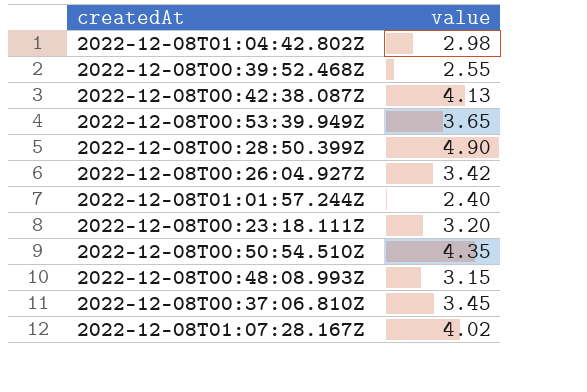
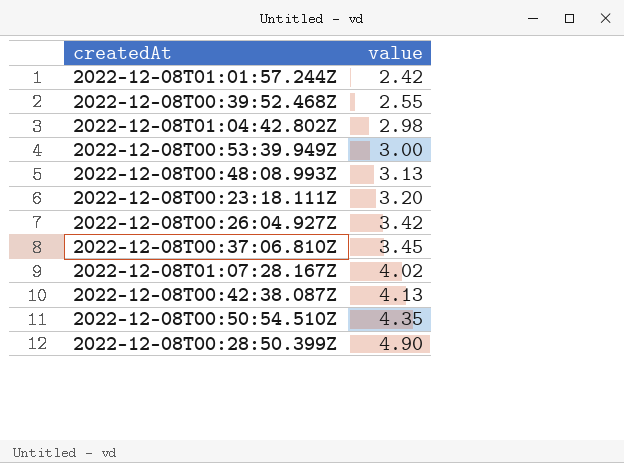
row order: none -> value ascending
2022-12-08T01:01:57.244Z | value: 2.40 -> 2.42
2022-12-08T00:53:39.949Z | value: 3.65 -> 3.00
2022-12-08T00:48:08.993Z | value: 3.15 -> 3.13

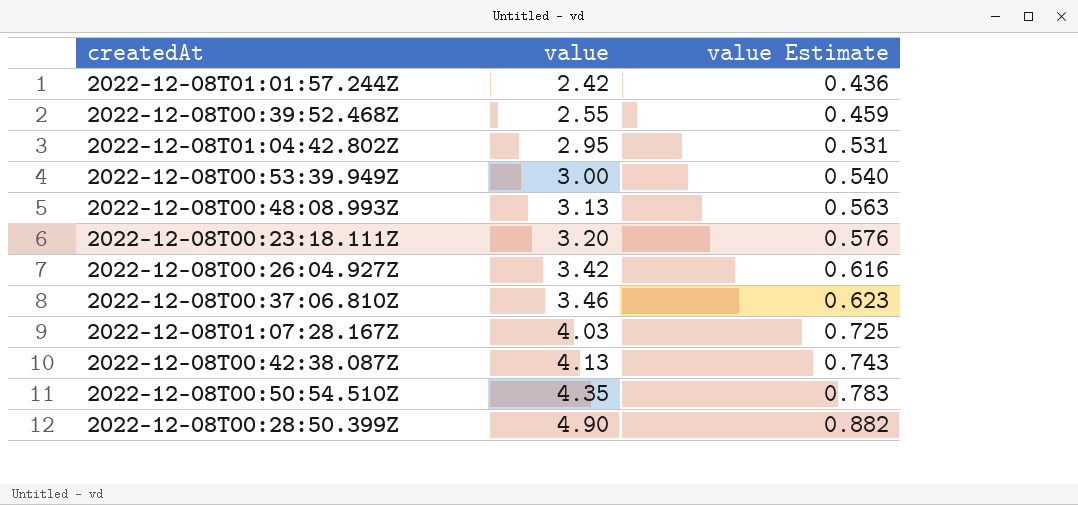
column value Estimate | formula: none -> [value] * 0.18
2022-12-08T01:04:42.802Z | value: 2.98 -> 2.95
2022-12-08T00:37:06.810Z | value: 3.45 -> 3.46
2022-12-08T01:07:28.167Z | value: 4.02 -> 4.03

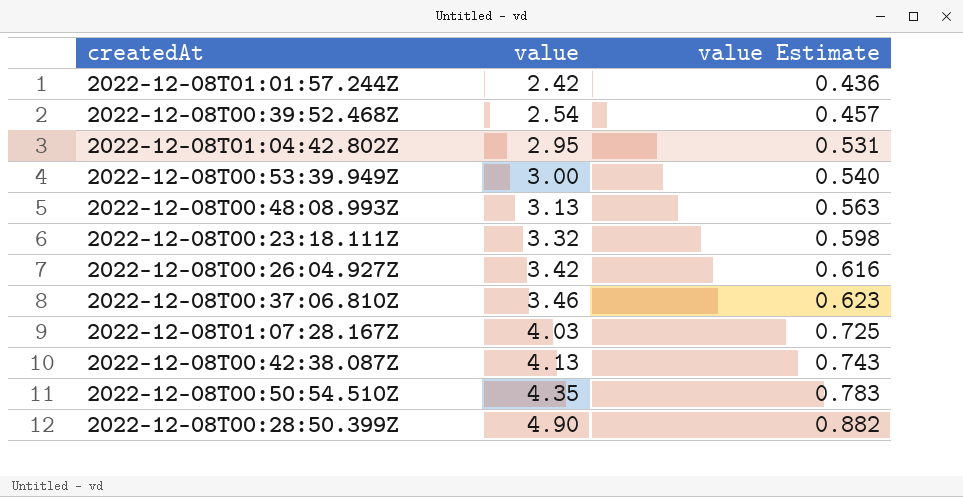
2022-12-08T00:39:52.468Z | value: 2.55 -> 2.54
2022-12-08T00:39:52.468Z | value Estimate: 0.459 -> 0.457
2022-12-08T00:23:18.111Z | value: 3.20 -> 3.32
2022-12-08T00:23:18.111Z | value Estimate: 0.576 -> 0.598

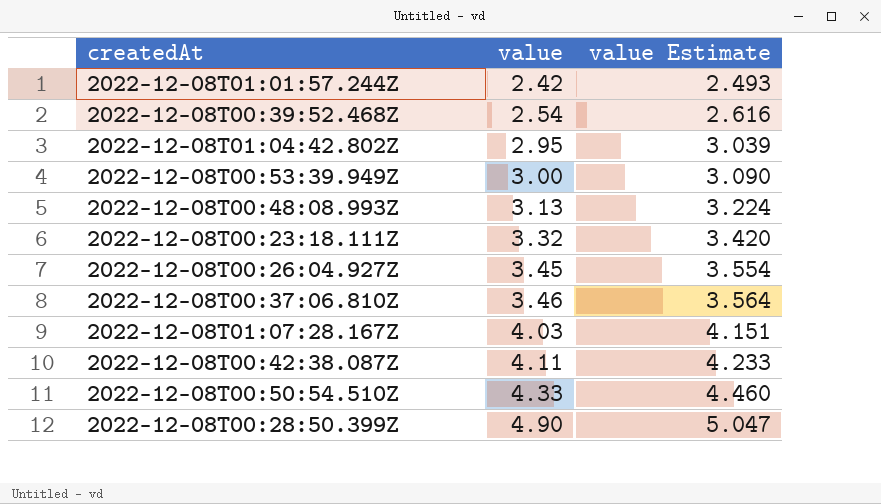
column value Estimate | formula: [value] * 0.18 -> [value] * 1.03
2022-12-08T00:26:04.927Z | value: 3.42 -> 3.45
2022-12-08T00:42:38.087Z | value: 4.13 -> 4.11
2022-12-08T00:50:54.510Z | value: 4.35 -> 4.33

